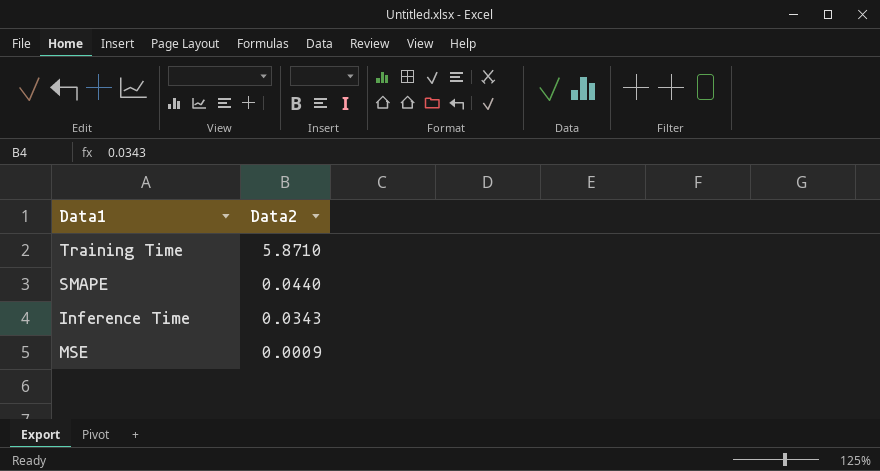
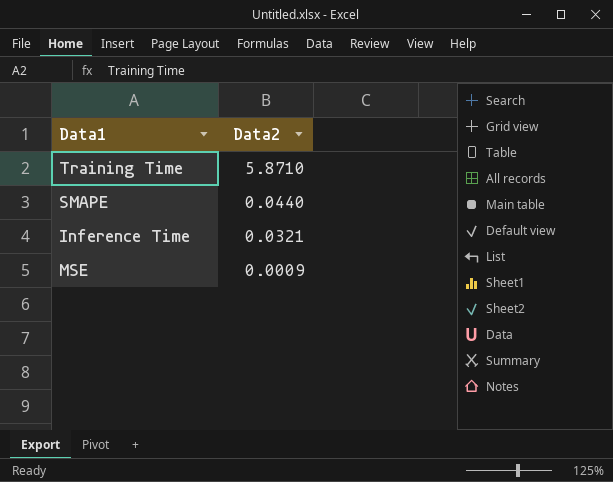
Inference Time | Data2: 0.0343 -> 0.0321

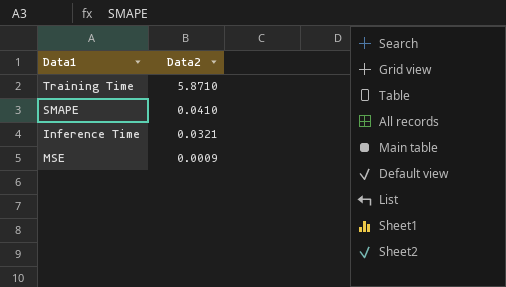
SMAPE | Data2: 0.0440 -> 0.0410

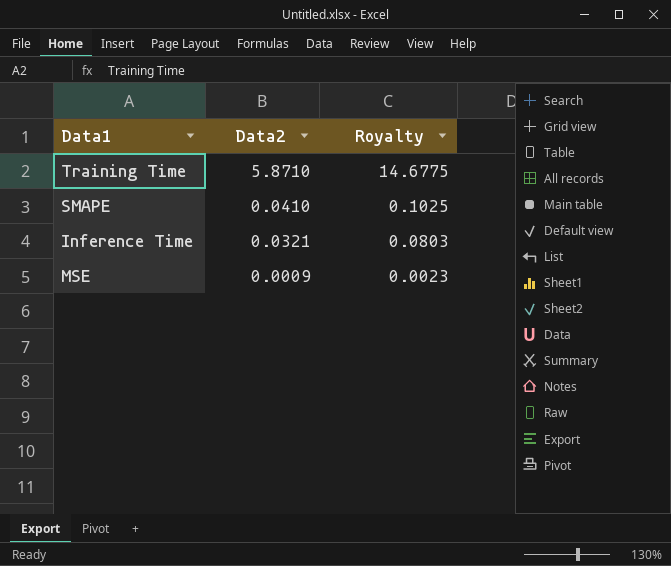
column Royalty | formula: none -> [Data2] * 2.5

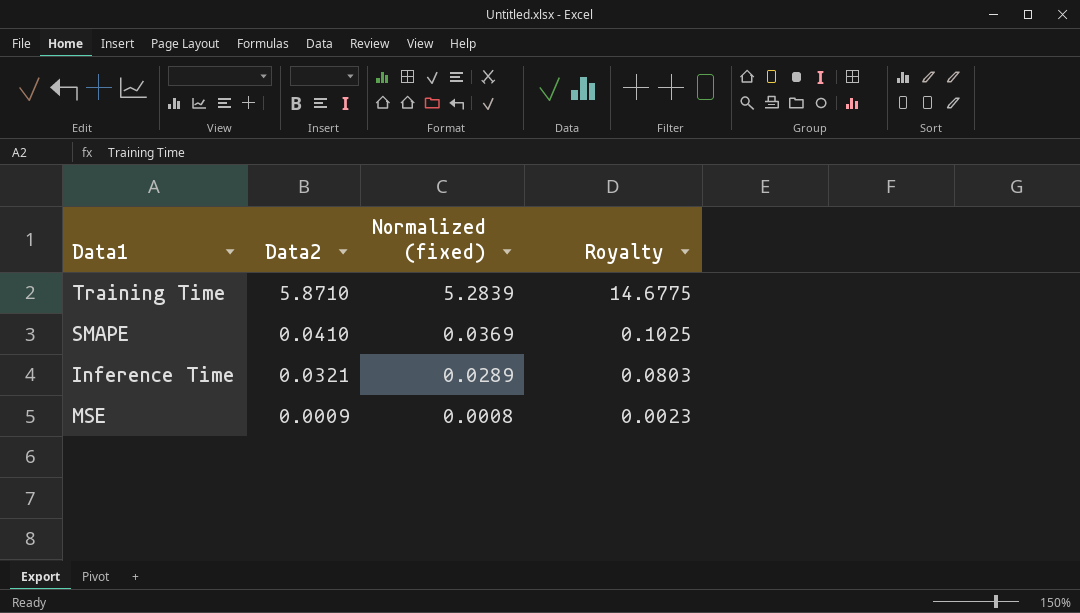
column Normalized (fixed) | formula: none -> [Data2] * 0.9

